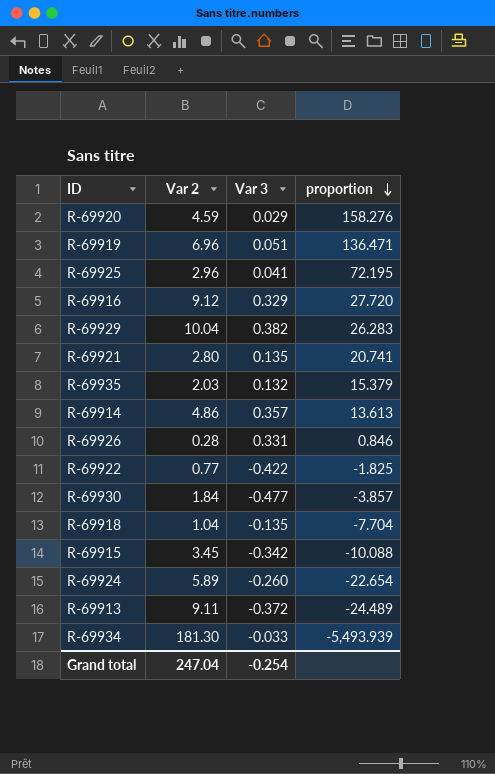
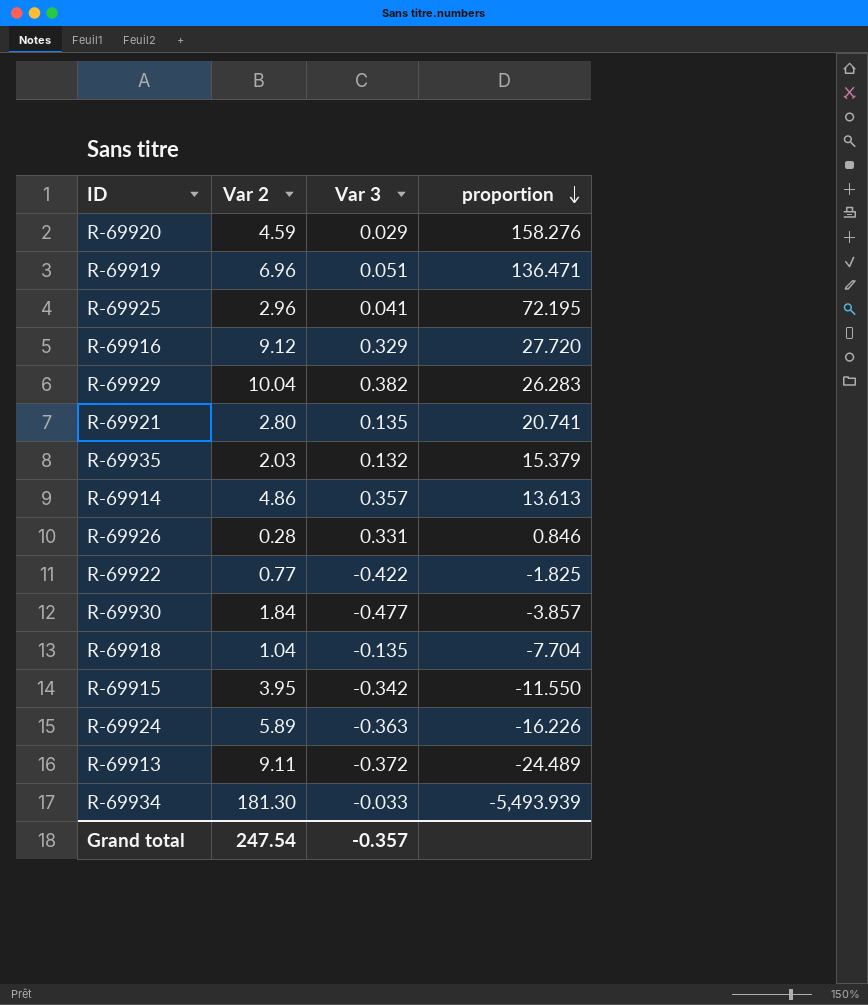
R-69915 | Var 2: 3.45 -> 3.95
R-69915 | proportion: -10.088 -> -11.550
R-69924 | Var 3: -0.260 -> -0.363
R-69924 | proportion: -22.654 -> -16.226
Grand total | Var 2: 247.04 -> 247.54
Grand total | Var 3: -0.254 -> -0.357

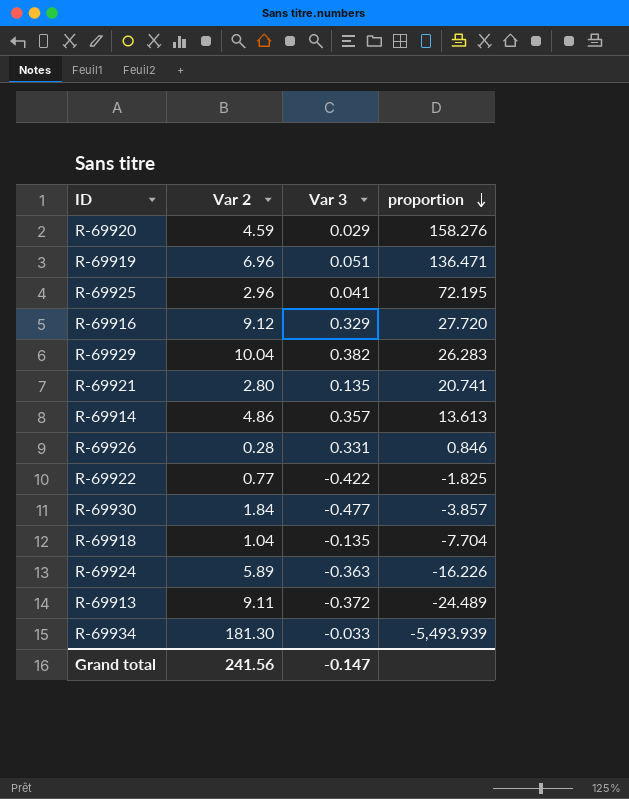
row R-69935: 2.03 | 0.132 | 15.379 -> none
row R-69915: 3.95 | -0.342 | -11.550 -> none
Grand total | Var 2: 247.54 -> 241.56
Grand total | Var 3: -0.357 -> -0.147

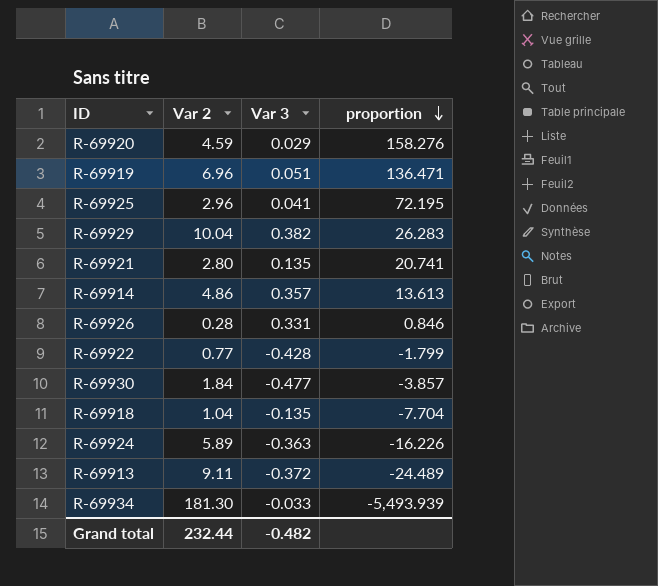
row R-69916: 9.12 | 0.329 | 27.720 -> none
R-69922 | Var 3: -0.422 -> -0.428
R-69922 | proportion: -1.825 -> -1.799
Grand total | Var 2: 241.56 -> 232.44
Grand total | Var 3: -0.147 -> -0.482

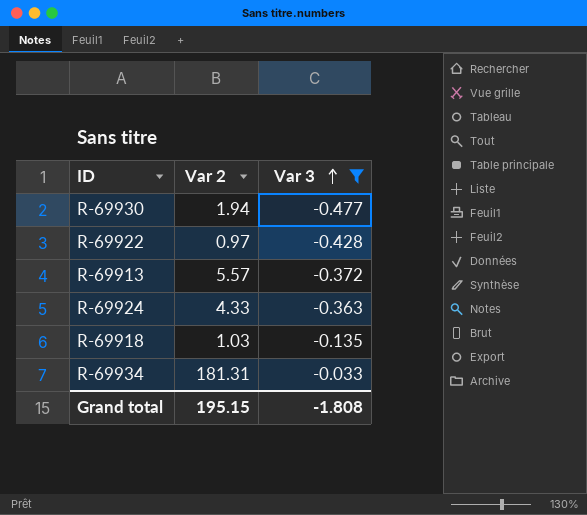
filter: none -> Var 3 <= -0.033
row order: proportion descending -> Var 3 ascending
column proportion | formula: [Var 2] / [Var 3] -> none
R-69930 | Var 2: 1.84 -> 1.94
R-69922 | Var 2: 0.77 -> 0.97
R-69913 | Var 2: 9.11 -> 5.57
R-69924 | Var 2: 5.89 -> 4.33
R-69918 | Var 2: 1.04 -> 1.03
R-69934 | Var 2: 181.30 -> 181.31
Grand total | Var 2: 232.44 -> 195.15
Grand total | Var 3: -0.482 -> -1.808

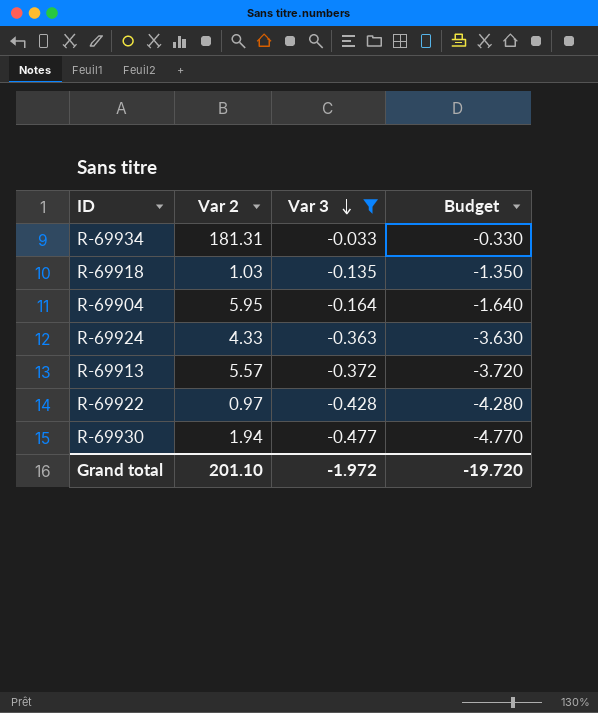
row order: Var 3 ascending -> Var 3 descending
column Budget | formula: none -> [Var 3] * 10
row R-69904: none -> 5.95 | -0.164 | -1.640
Grand total | Var 2: 195.15 -> 201.10
Grand total | Var 3: -1.808 -> -1.972

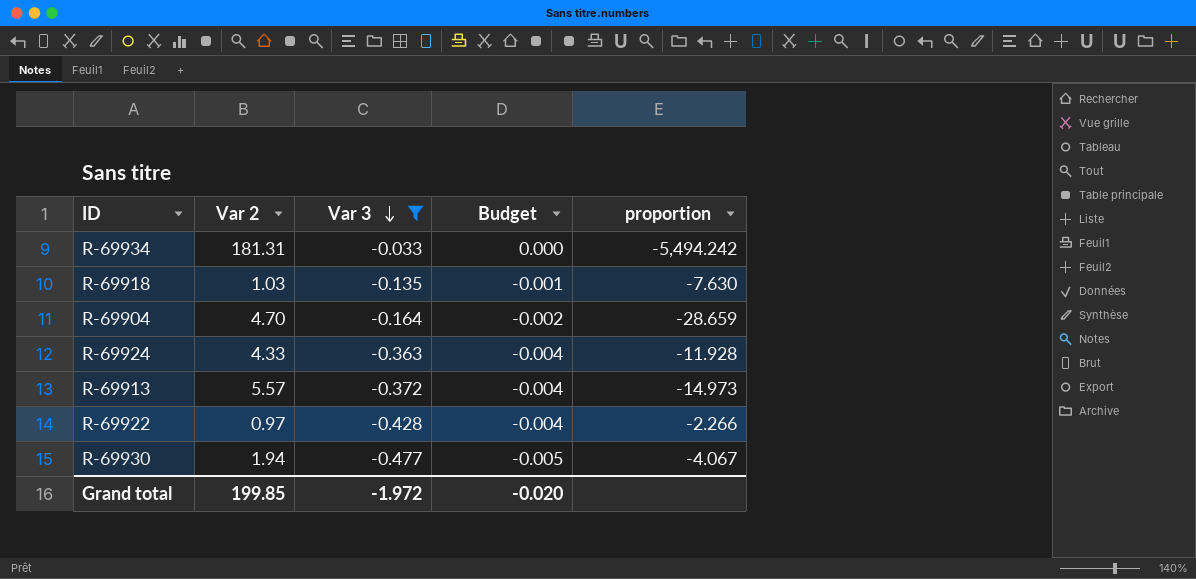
column Budget | formula: [Var 3] * 10 -> [Var 3] * 0.01
column proportion | formula: none -> [Var 2] / [Var 3]
R-69904 | Var 2: 5.95 -> 4.70
Grand total | Var 2: 201.10 -> 199.85
Grand total | Budget: -19.720 -> -0.020

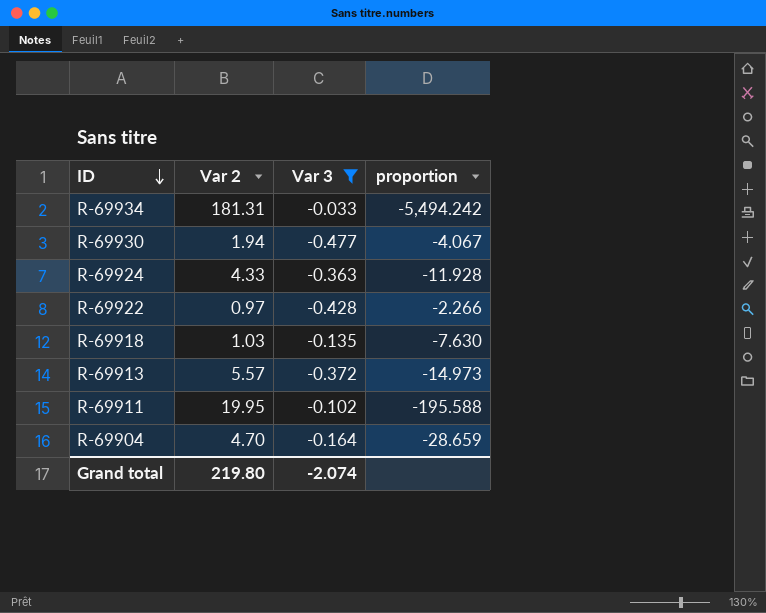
row order: Var 3 descending -> ID descending
column Budget | formula: [Var 3] * 0.01 -> none
row R-69911: none -> 19.95 | -0.102 | -195.588
Grand total | Var 2: 199.85 -> 219.80
Grand total | Var 3: -1.972 -> -2.074

